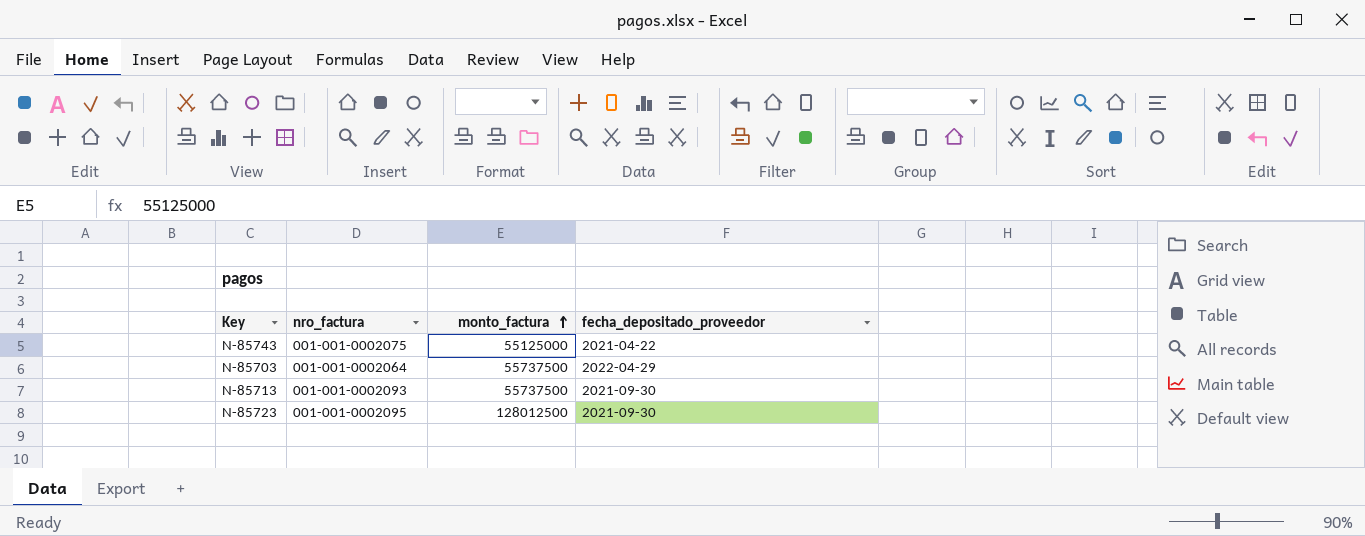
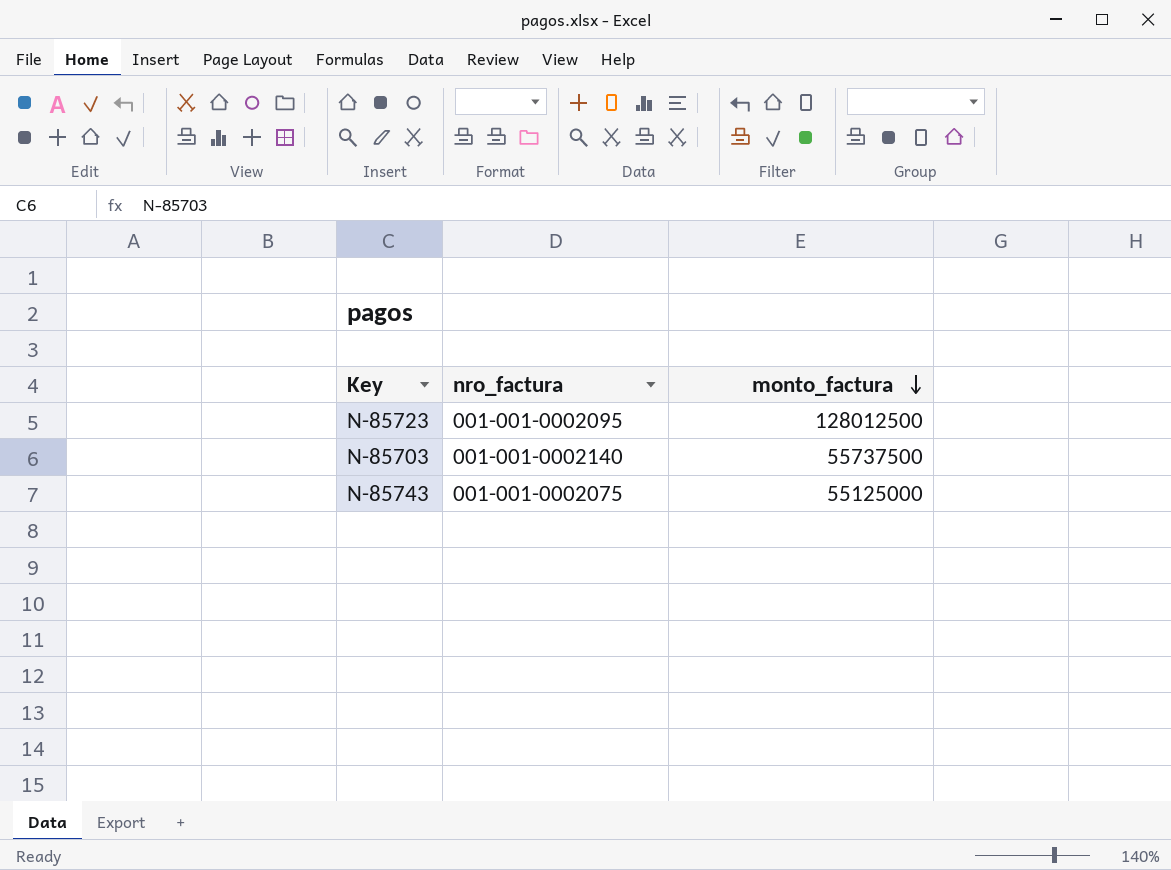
row order: monto_factura ascending -> monto_factura descending
column fecha_depositado_proveedor | position: 4 -> none
row N-85713: 001-001-0002093 | 55737500 | 2021-09-30 -> none
N-85703 | nro_factura: 001-001-0002064 -> 001-001-0002140

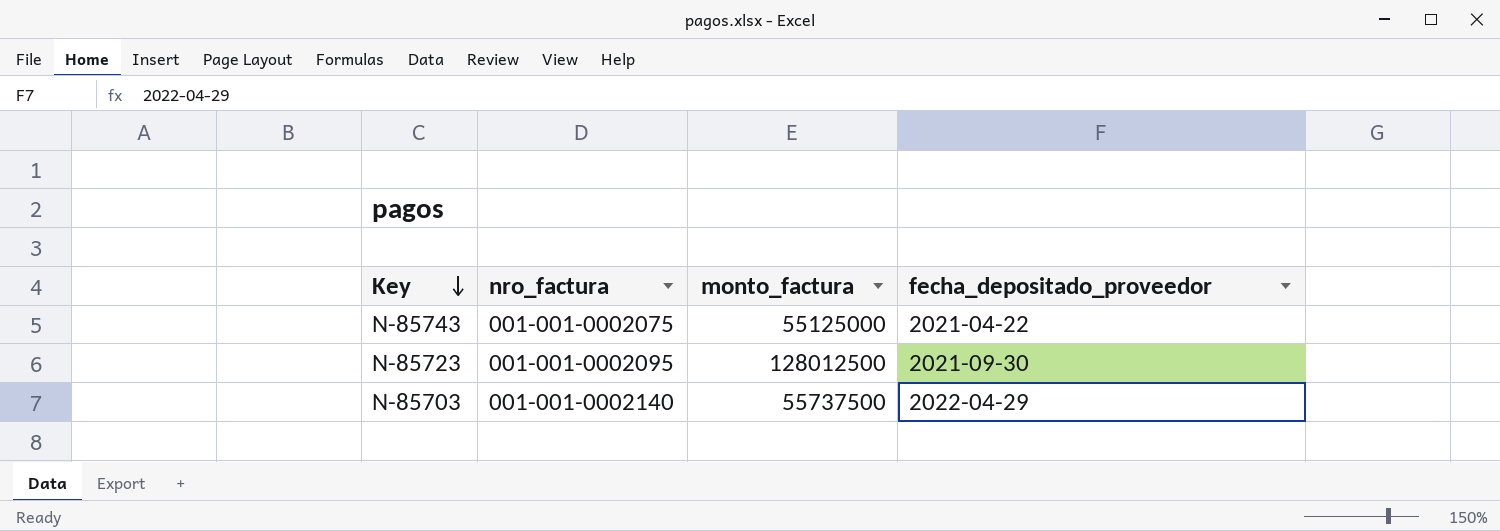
row order: monto_factura descending -> Key descending
column fecha_depositado_proveedor | position: none -> 4

